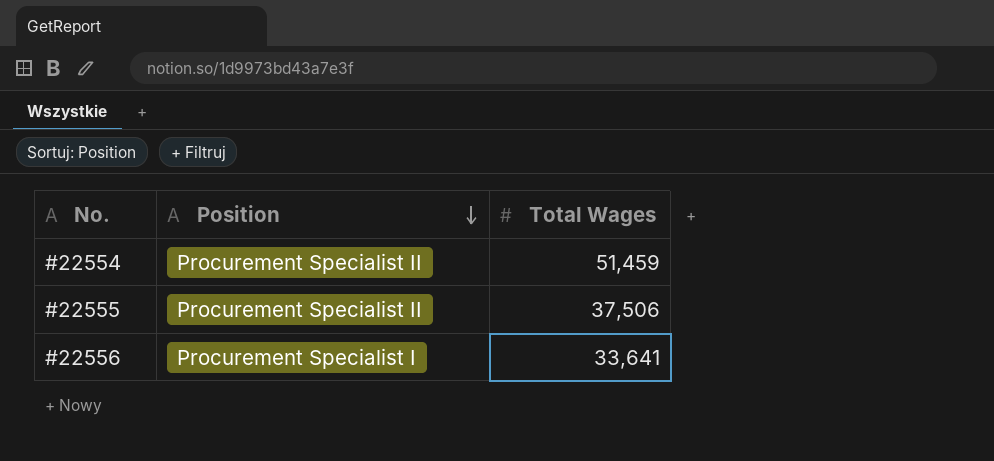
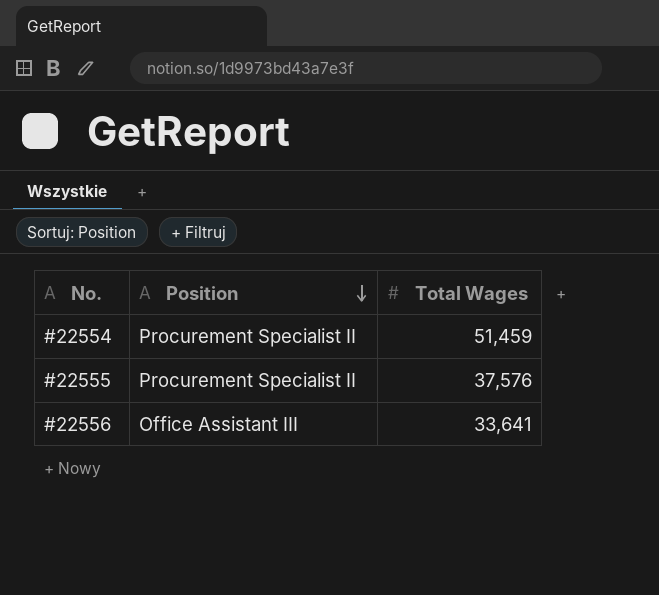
#22555 | Total Wages: 37,506 -> 37,576
#22556 | Position: Procurement Specialist I -> Office Assistant III

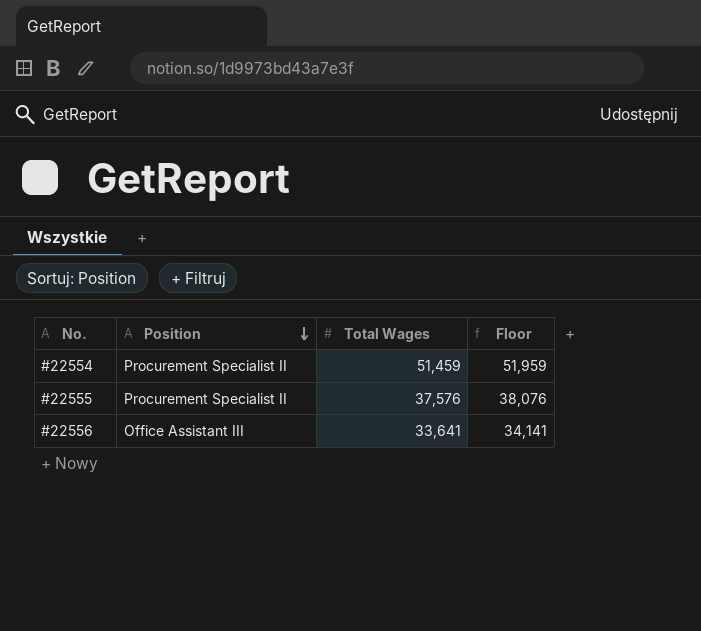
column Floor | formula: none -> [Total Wages] + 500

